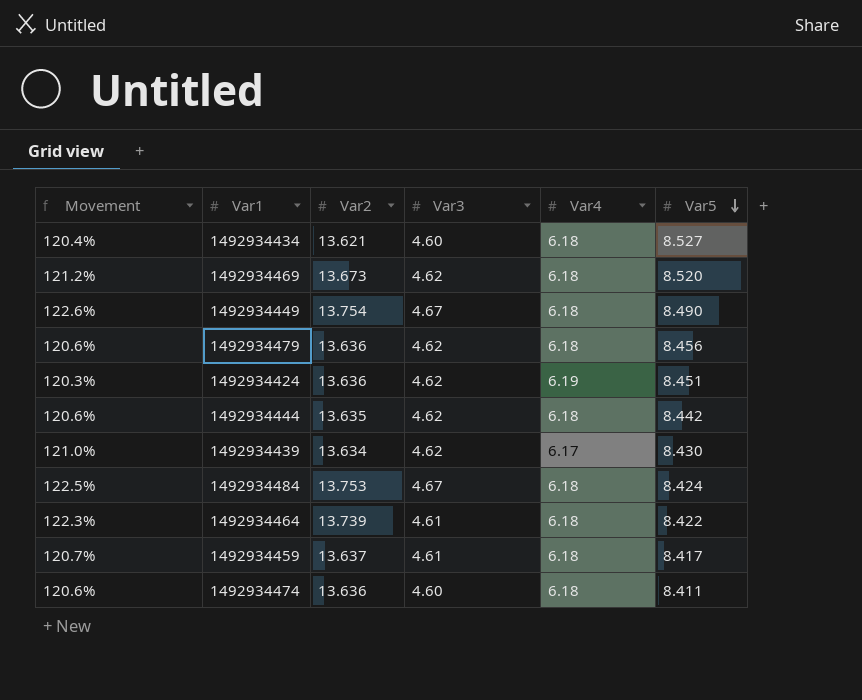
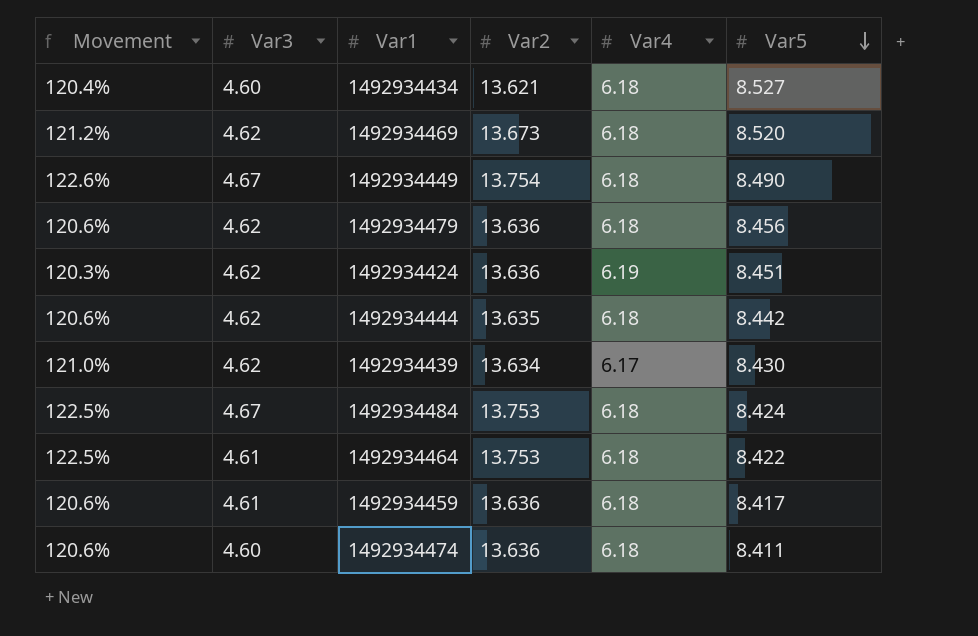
column Var3 | position: 4 -> 2
1492934464 | Movement: 122.3% -> 122.5%
1492934464 | Var2: 13.739 -> 13.753
1492934459 | Movement: 120.7% -> 120.6%
1492934459 | Var2: 13.637 -> 13.636

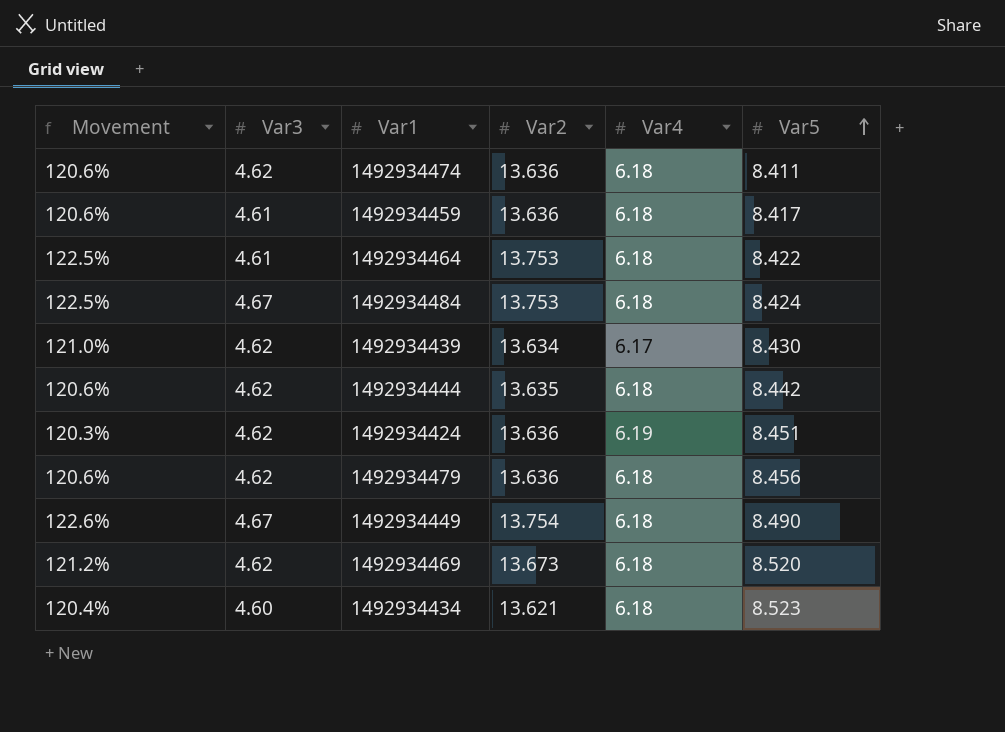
row order: Var5 descending -> Var5 ascending
1492934474 | Var3: 4.60 -> 4.62
1492934434 | Var5: 8.527 -> 8.523

